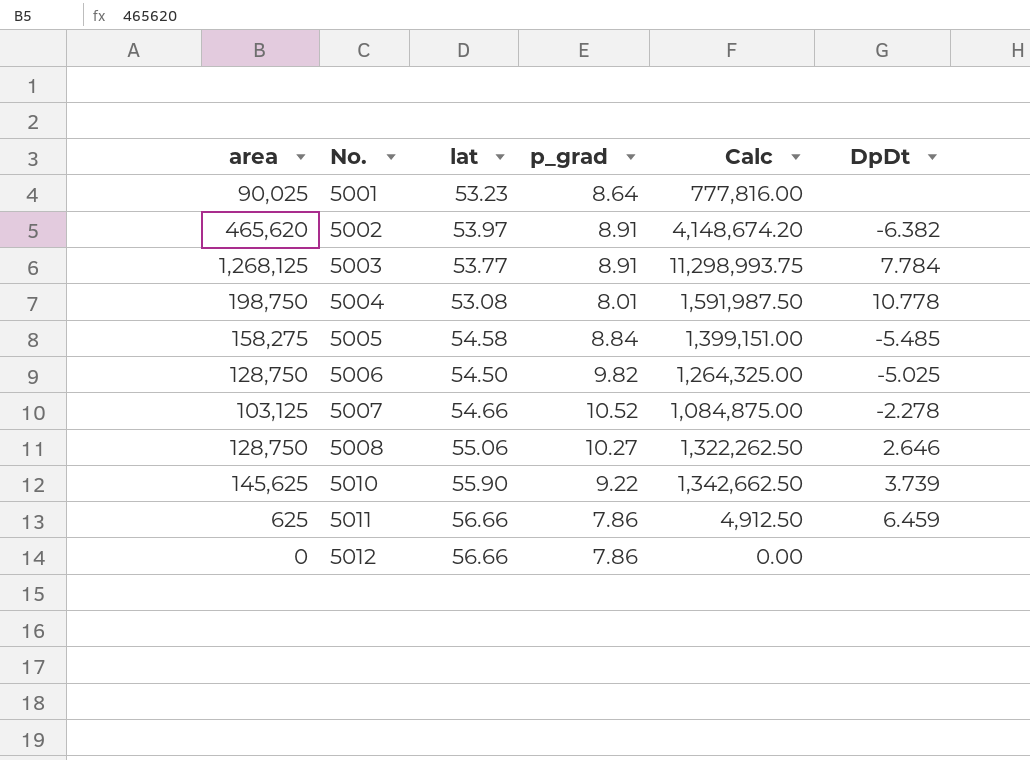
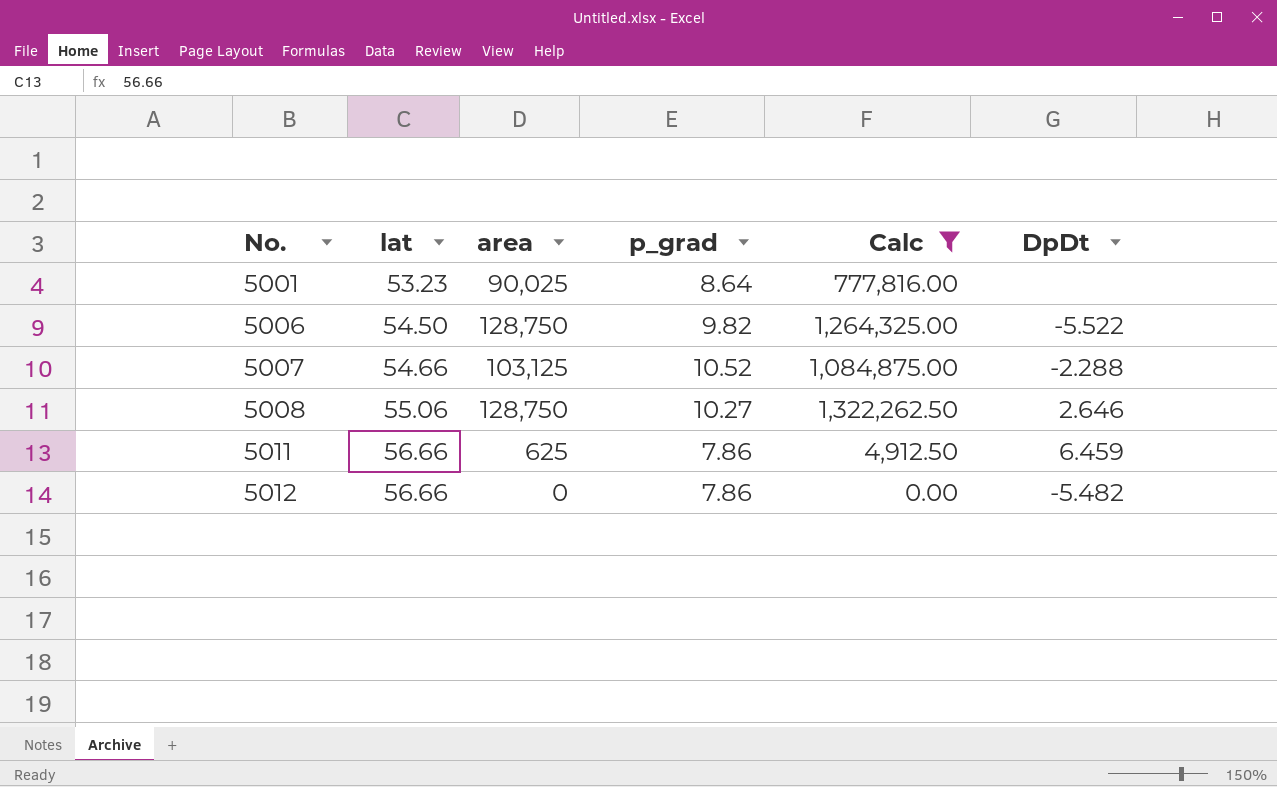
filter: none -> Calc <= 1,322,262.50
column area | position: 1 -> 3
5006 | DpDt: -5.025 -> -5.522
5007 | DpDt: -2.278 -> -2.288
5012 | DpDt: none -> -5.482

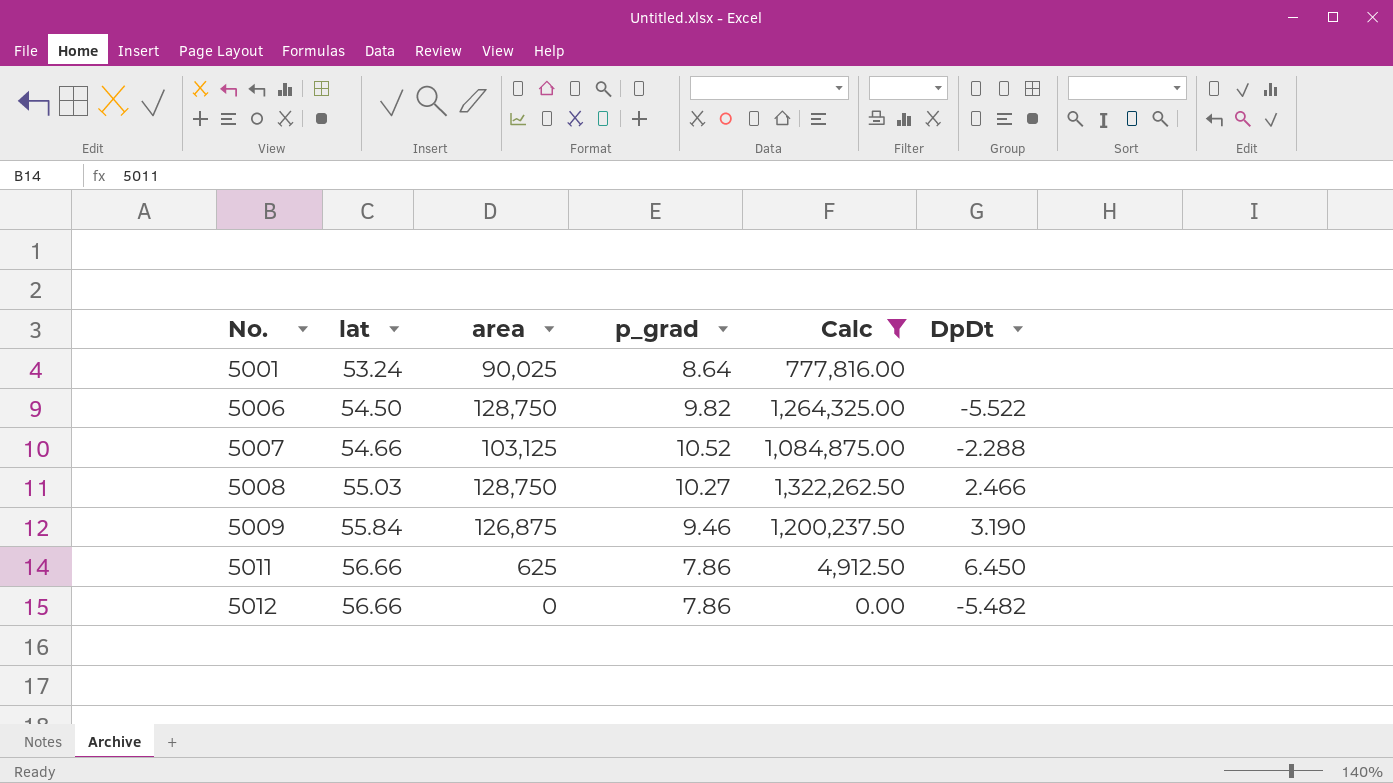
5001 | lat: 53.23 -> 53.24
5008 | lat: 55.06 -> 55.03
5008 | DpDt: 2.646 -> 2.466
row 5009: none -> 55.84 | 126,875 | 9.46 | 1,200,237.50 | 3.190
5011 | DpDt: 6.459 -> 6.450

